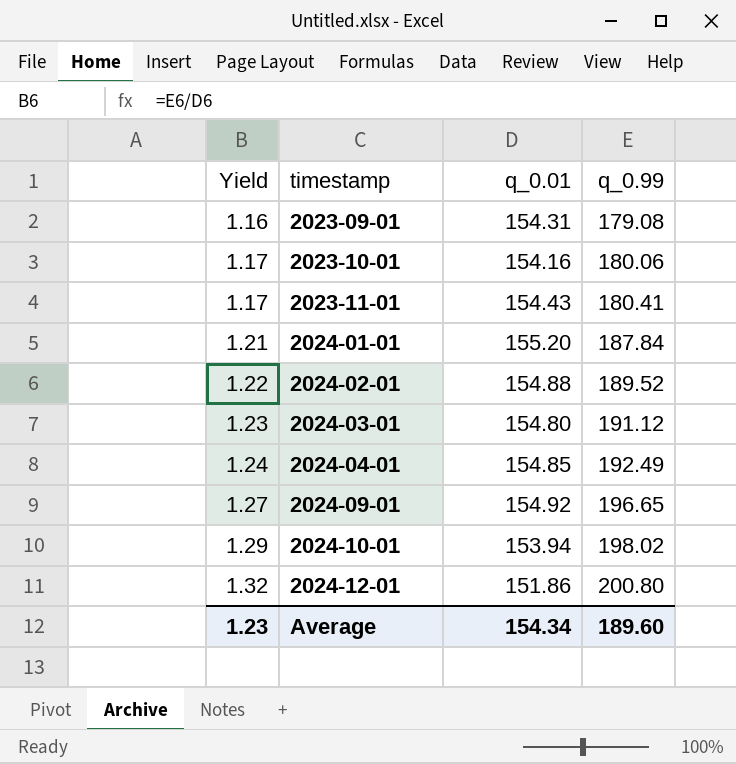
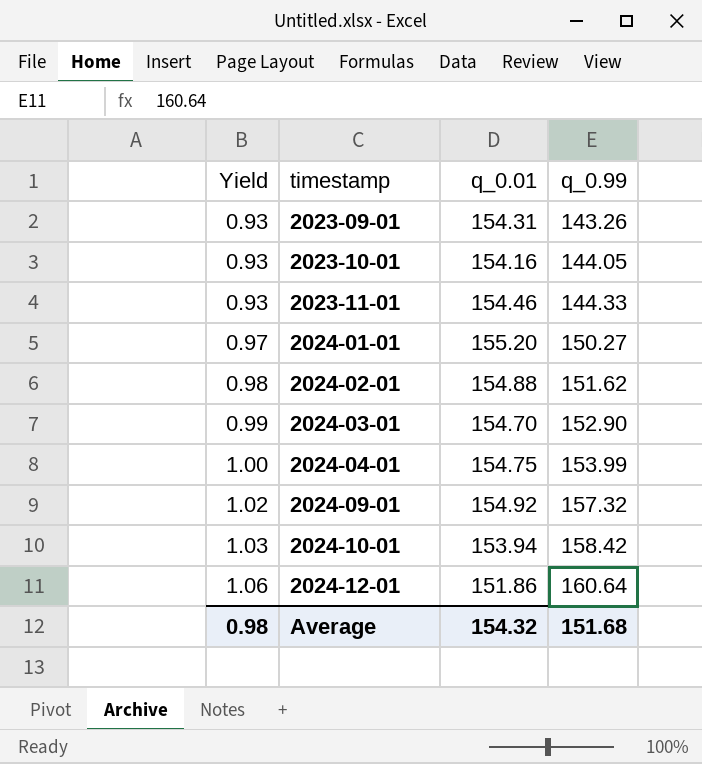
2023-09-01 | Yield: 1.16 -> 0.93
2023-09-01 | q_0.99: 179.08 -> 143.26
2023-10-01 | Yield: 1.17 -> 0.93
2023-10-01 | q_0.99: 180.06 -> 144.05
2023-11-01 | Yield: 1.17 -> 0.93
2023-11-01 | q_0.01: 154.43 -> 154.46
2023-11-01 | q_0.99: 180.41 -> 144.33
2024-01-01 | Yield: 1.21 -> 0.97
2024-01-01 | q_0.99: 187.84 -> 150.27
2024-02-01 | Yield: 1.22 -> 0.98
2024-02-01 | q_0.99: 189.52 -> 151.62
2024-03-01 | Yield: 1.23 -> 0.99
2024-03-01 | q_0.01: 154.80 -> 154.70
2024-03-01 | q_0.99: 191.12 -> 152.90
2024-04-01 | Yield: 1.24 -> 1.00
2024-04-01 | q_0.01: 154.85 -> 154.75
2024-04-01 | q_0.99: 192.49 -> 153.99
2024-09-01 | Yield: 1.27 -> 1.02
2024-09-01 | q_0.99: 196.65 -> 157.32
2024-10-01 | Yield: 1.29 -> 1.03
2024-10-01 | q_0.99: 198.02 -> 158.42
2024-12-01 | Yield: 1.32 -> 1.06
2024-12-01 | q_0.99: 200.80 -> 160.64
Average | Yield: 1.23 -> 0.98
Average | q_0.01: 154.34 -> 154.32
Average | q_0.99: 189.60 -> 151.68

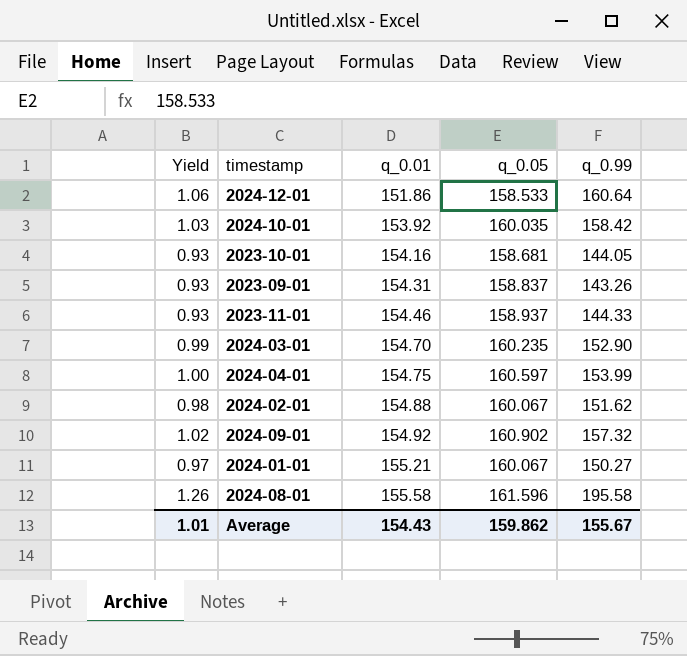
row order: Yield ascending -> q_0.01 ascending
column q_0.05 | position: none -> 4
2024-10-01 | q_0.01: 153.94 -> 153.92
2024-01-01 | q_0.01: 155.20 -> 155.21
row 2024-08-01: none -> 1.26 | 155.58 | 161.596 | 195.58
Average | Yield: 0.98 -> 1.01
Average | q_0.01: 154.32 -> 154.43
Average | q_0.99: 151.68 -> 155.67

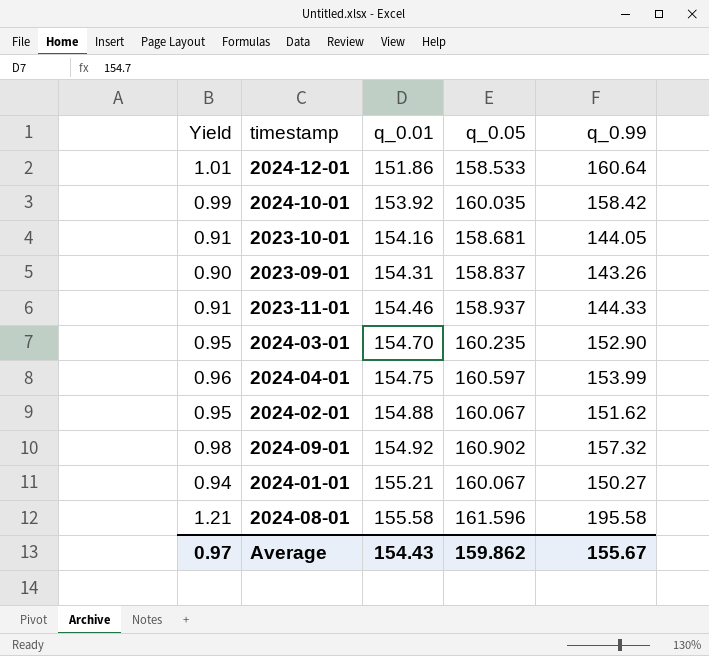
column Yield | formula: [q_0.99] / [q_0.01] -> [q_0.99] / [q_0.05]
Average | Yield: 1.01 -> 0.97

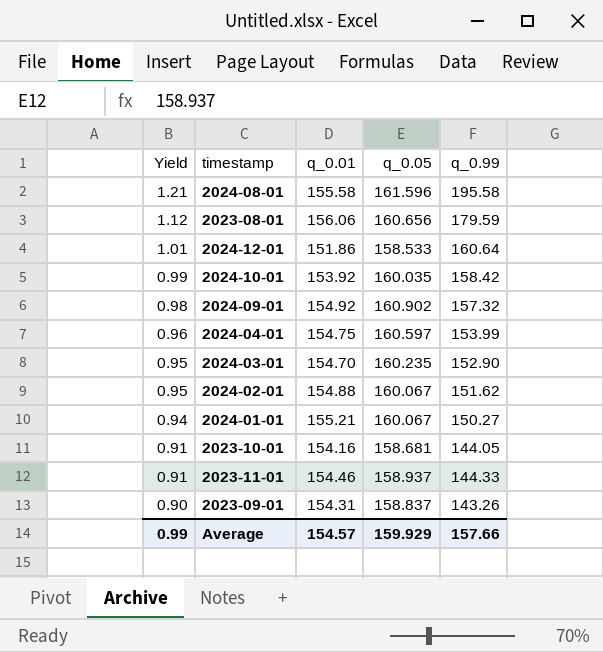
row order: q_0.01 ascending -> Yield descending
row 2023-08-01: none -> 1.12 | 156.06 | 160.656 | 179.59
Average | Yield: 0.97 -> 0.99
Average | q_0.01: 154.43 -> 154.57
Average | q_0.05: 159.862 -> 159.929
Average | q_0.99: 155.67 -> 157.66

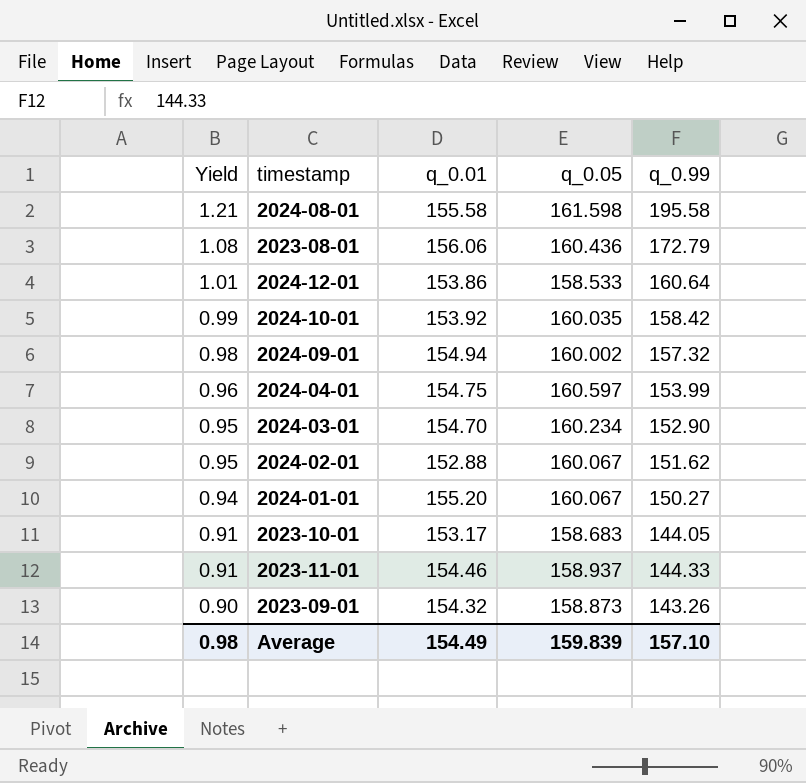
2024-08-01 | q_0.05: 161.596 -> 161.598
2023-08-01 | Yield: 1.12 -> 1.08
2023-08-01 | q_0.05: 160.656 -> 160.436
2023-08-01 | q_0.99: 179.59 -> 172.79
2024-12-01 | q_0.01: 151.86 -> 153.86
2024-09-01 | q_0.01: 154.92 -> 154.94
2024-09-01 | q_0.05: 160.902 -> 160.002
2024-03-01 | q_0.05: 160.235 -> 160.234
2024-02-01 | q_0.01: 154.88 -> 152.88
2024-01-01 | q_0.01: 155.21 -> 155.20
2023-10-01 | q_0.01: 154.16 -> 153.17
2023-10-01 | q_0.05: 158.681 -> 158.683
2023-09-01 | q_0.01: 154.31 -> 154.32
2023-09-01 | q_0.05: 158.837 -> 158.873
Average | Yield: 0.99 -> 0.98
Average | q_0.01: 154.57 -> 154.49
Average | q_0.05: 159.929 -> 159.839
Average | q_0.99: 157.66 -> 157.10

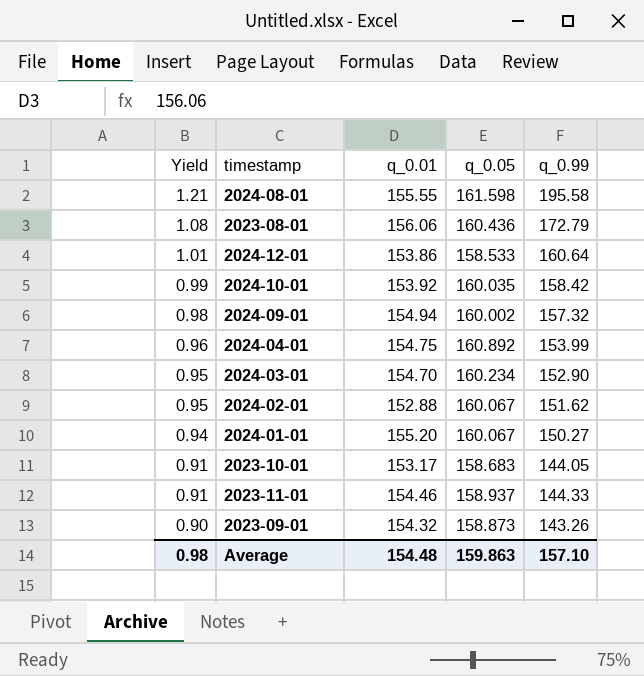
2024-08-01 | q_0.01: 155.58 -> 155.55
2024-04-01 | q_0.05: 160.597 -> 160.892
Average | q_0.01: 154.49 -> 154.48
Average | q_0.05: 159.839 -> 159.863

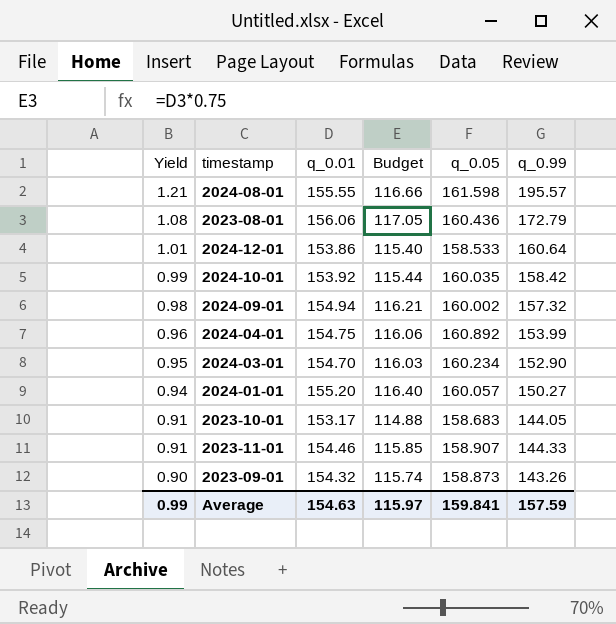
column Budget | formula: none -> [q_0.01] * 0.75
row 2024-02-01: 0.95 | 152.88 | 160.067 | 151.62 -> none
2024-08-01 | q_0.99: 195.58 -> 195.57
2024-01-01 | q_0.05: 160.067 -> 160.057
2023-11-01 | q_0.05: 158.937 -> 158.907
Average | Yield: 0.98 -> 0.99
Average | q_0.01: 154.48 -> 154.63
Average | q_0.05: 159.863 -> 159.841
Average | q_0.99: 157.10 -> 157.59

